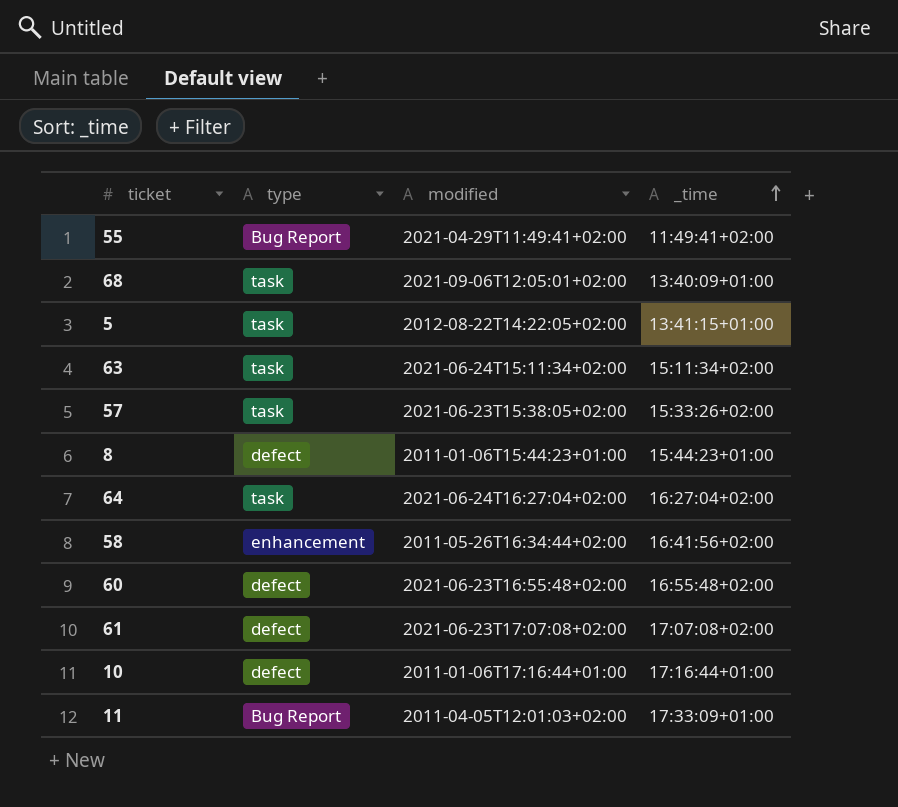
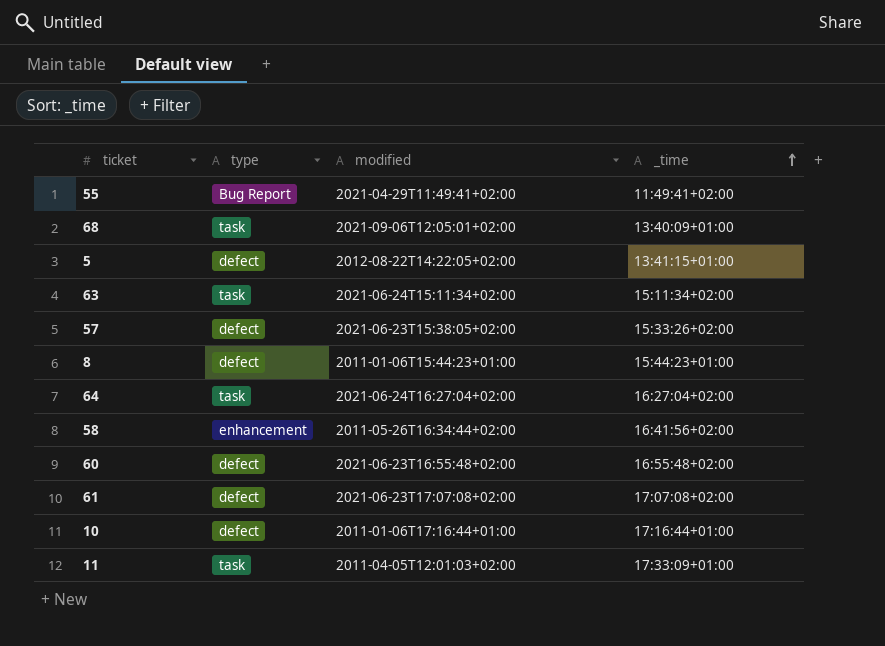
5 | type: task -> defect
57 | type: task -> defect
11 | type: Bug Report -> task

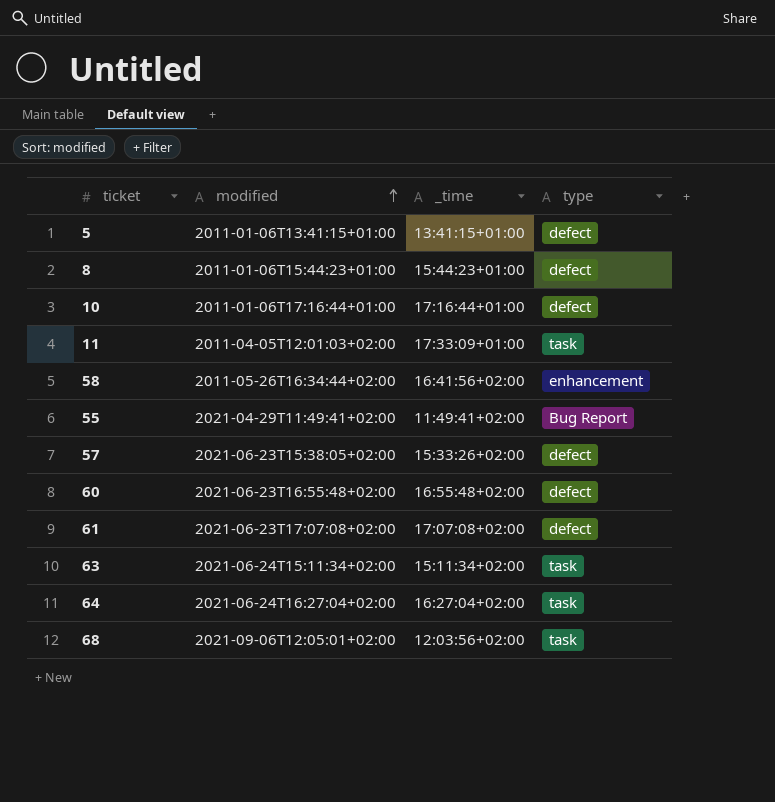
row order: _time ascending -> modified ascending
column type | position: 2 -> 4
5 | modified: 2012-08-22T14:22:05+02:00 -> 2011-01-06T13:41:15+01:00
68 | _time: 13:40:09+01:00 -> 12:03:56+02:00

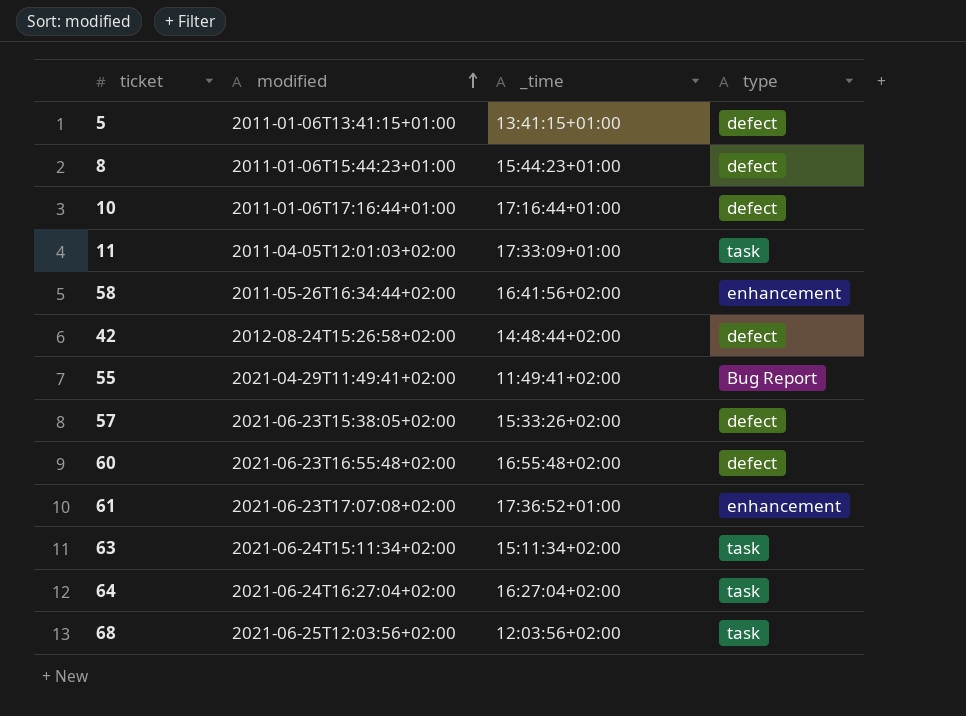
row 42: none -> 2012-08-24T15:26:58+02:00 | 14:48:44+02:00 | defect
61 | _time: 17:07:08+02:00 -> 17:36:52+01:00
61 | type: defect -> enhancement
68 | modified: 2021-09-06T12:05:01+02:00 -> 2021-06-25T12:03:56+02:00

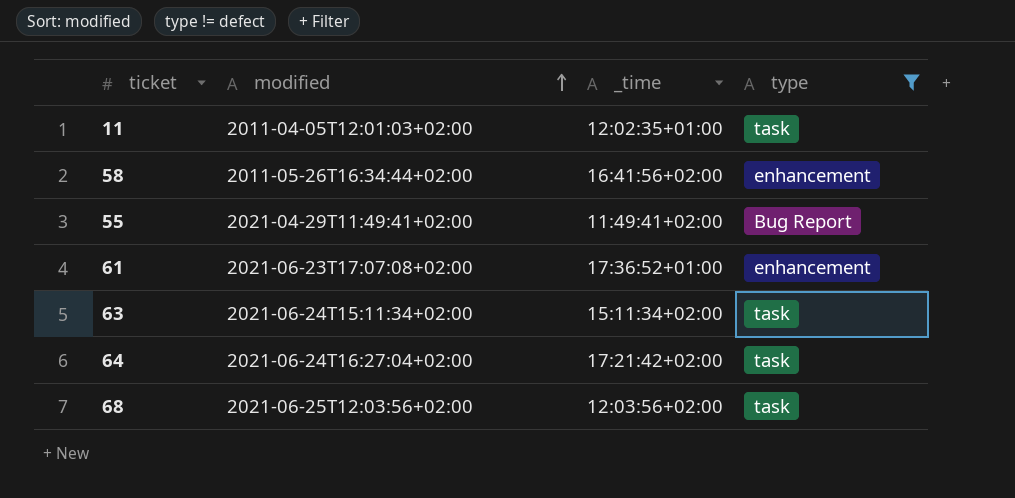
filter: none -> type != defect
11 | _time: 17:33:09+01:00 -> 12:02:35+01:00
64 | _time: 16:27:04+02:00 -> 17:21:42+02:00

